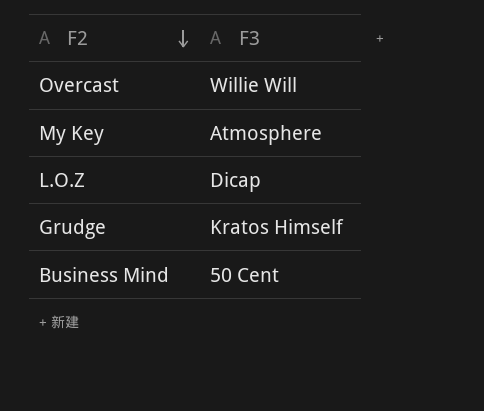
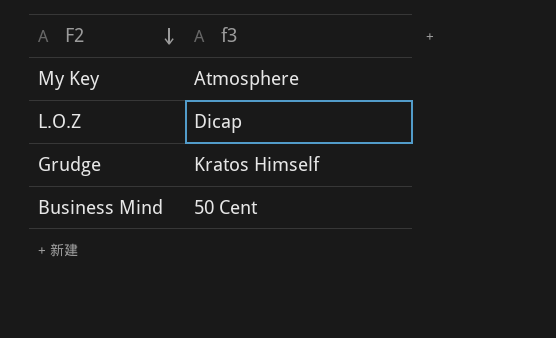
column name: F3 -> f3
row Overcast: Willie Will -> none

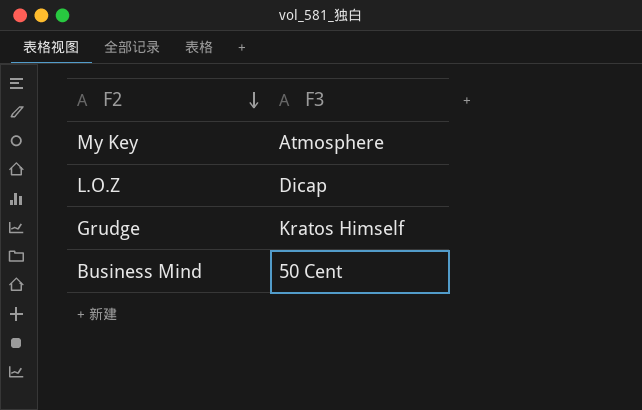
column name: f3 -> F3

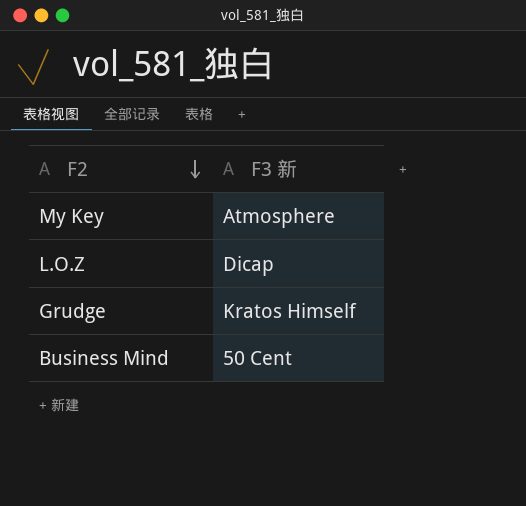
column name: F3 -> F3 新

